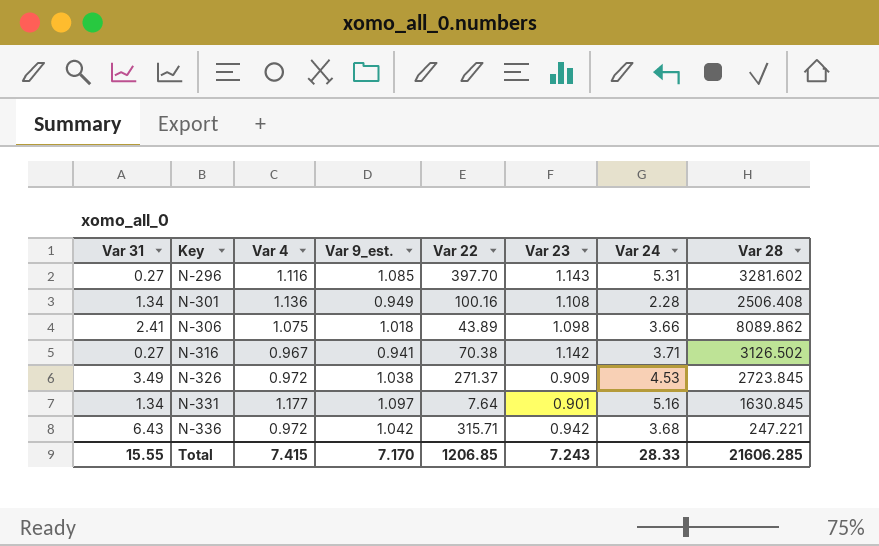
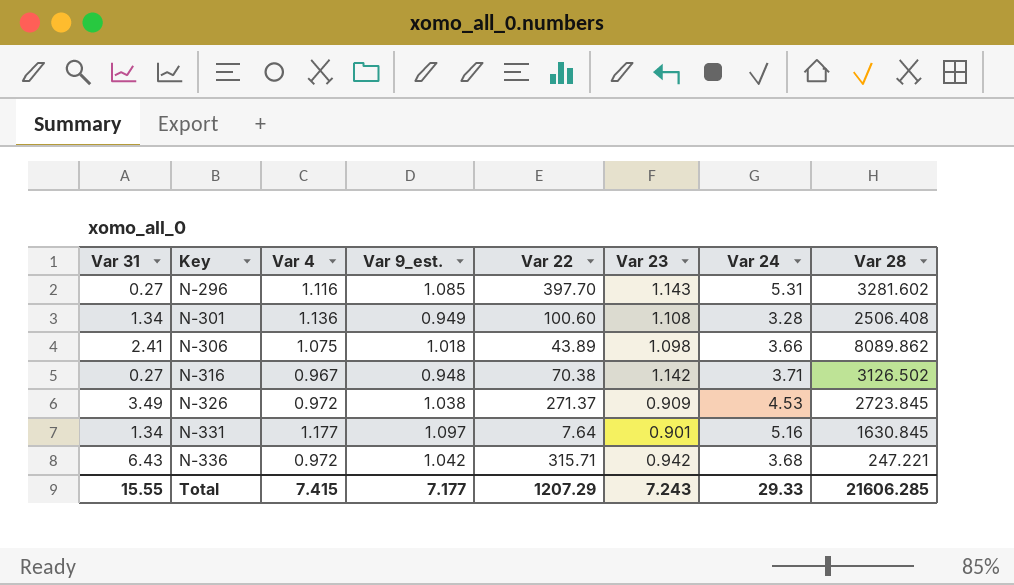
N-301 | Var 22: 100.16 -> 100.60
N-301 | Var 24: 2.28 -> 3.28
N-316 | Var 9_est.: 0.941 -> 0.948
Total | Var 9_est.: 7.170 -> 7.177
Total | Var 22: 1206.85 -> 1207.29
Total | Var 24: 28.33 -> 29.33

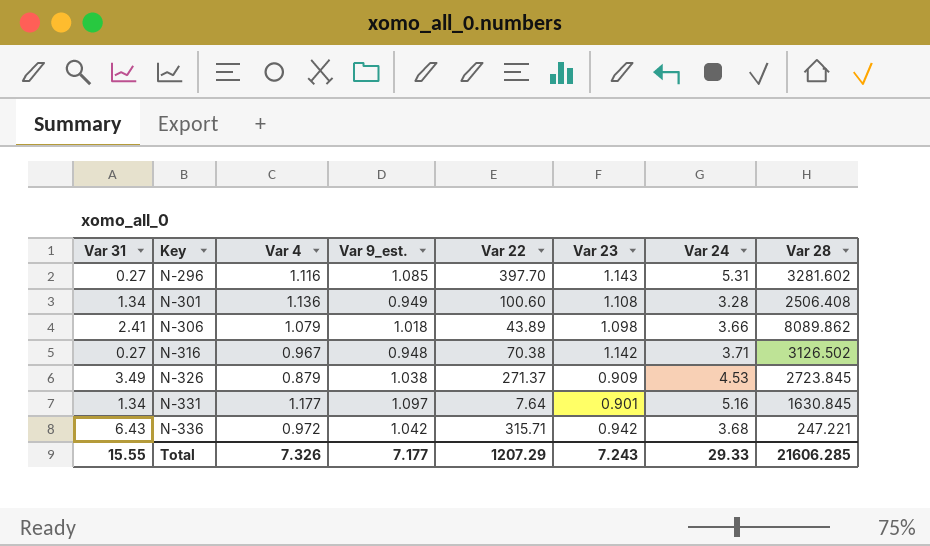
N-306 | Var 4: 1.075 -> 1.079
N-326 | Var 4: 0.972 -> 0.879
Total | Var 4: 7.415 -> 7.326

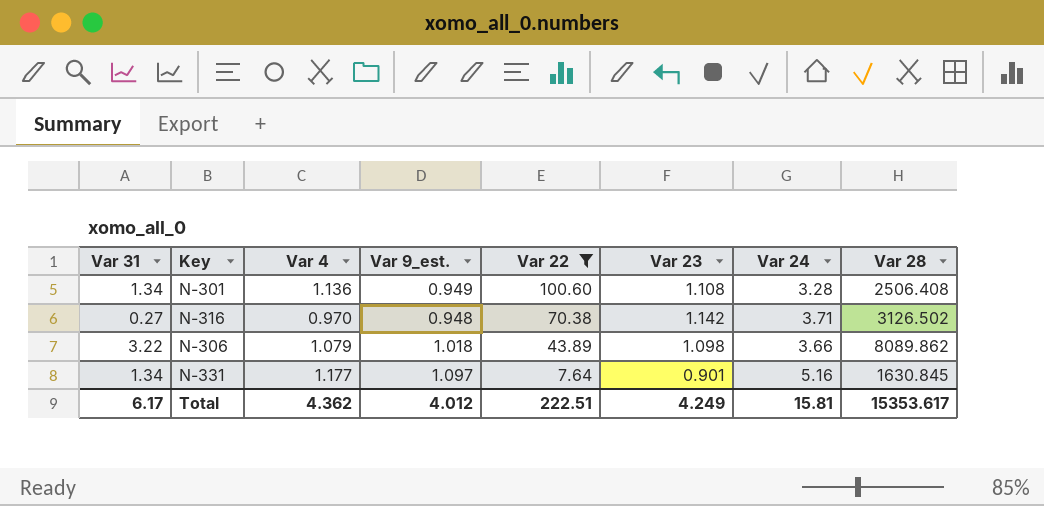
filter: none -> Var 22 <= 100.60
row order: Key ascending -> Var 22 descending
N-316 | Var 4: 0.967 -> 0.970
N-306 | Var 31: 2.41 -> 3.22
Total | Var 31: 15.55 -> 6.17
Total | Var 4: 7.326 -> 4.362
Total | Var 9_est.: 7.177 -> 4.012
Total | Var 22: 1207.29 -> 222.51
Total | Var 23: 7.243 -> 4.249
Total | Var 24: 29.33 -> 15.81
Total | Var 28: 21606.285 -> 15353.617

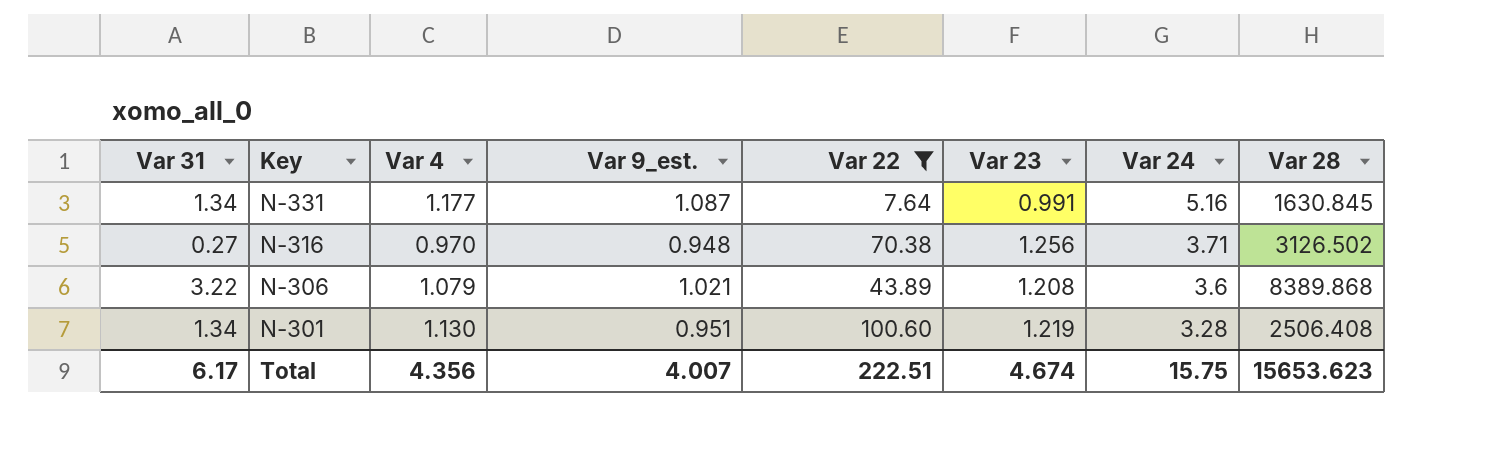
row order: Var 22 descending -> Key descending
N-331 | Var 9_est.: 1.097 -> 1.087
N-331 | Var 23: 0.901 -> 0.991
N-316 | Var 23: 1.142 -> 1.256
N-306 | Var 9_est.: 1.018 -> 1.021
N-306 | Var 23: 1.098 -> 1.208
N-306 | Var 24: 3.66 -> 3.6
N-306 | Var 28: 8089.862 -> 8389.868
N-301 | Var 4: 1.136 -> 1.130
N-301 | Var 9_est.: 0.949 -> 0.951
N-301 | Var 23: 1.108 -> 1.219
Total | Var 4: 4.362 -> 4.356
Total | Var 9_est.: 4.012 -> 4.007
Total | Var 23: 4.249 -> 4.674
Total | Var 24: 15.81 -> 15.75
Total | Var 28: 15353.617 -> 15653.623

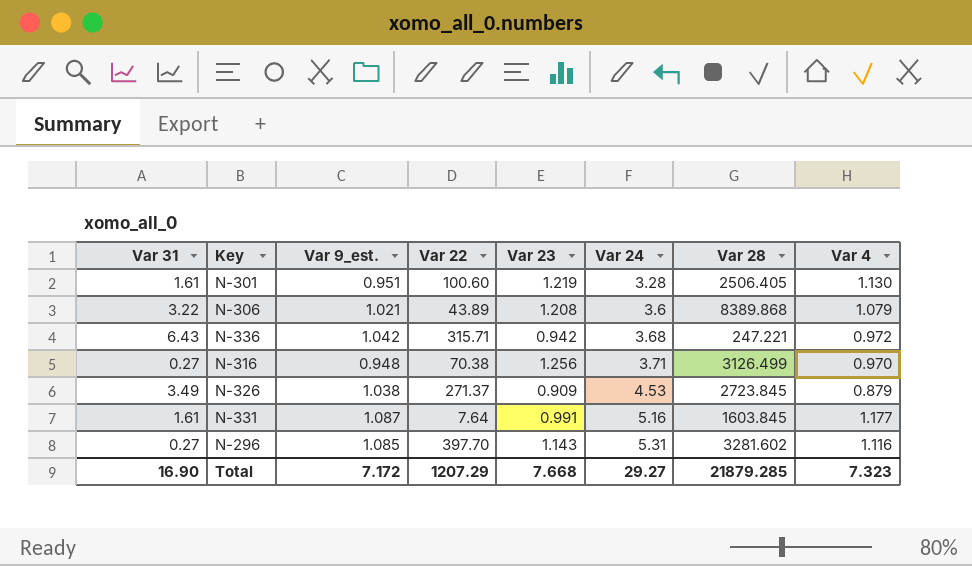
filter: Var 22 <= 100.60 -> none
row order: Key descending -> Var 24 ascending
column Var 4 | position: 3 -> 8
N-301 | Var 31: 1.34 -> 1.61
N-301 | Var 28: 2506.408 -> 2506.405
N-316 | Var 28: 3126.502 -> 3126.499
N-331 | Var 31: 1.34 -> 1.61
N-331 | Var 28: 1630.845 -> 1603.845
Total | Var 31: 6.17 -> 16.90
Total | Var 9_est.: 4.007 -> 7.172
Total | Var 22: 222.51 -> 1207.29
Total | Var 23: 4.674 -> 7.668
Total | Var 24: 15.75 -> 29.27
Total | Var 28: 15653.623 -> 21879.285
Total | Var 4: 4.356 -> 7.323

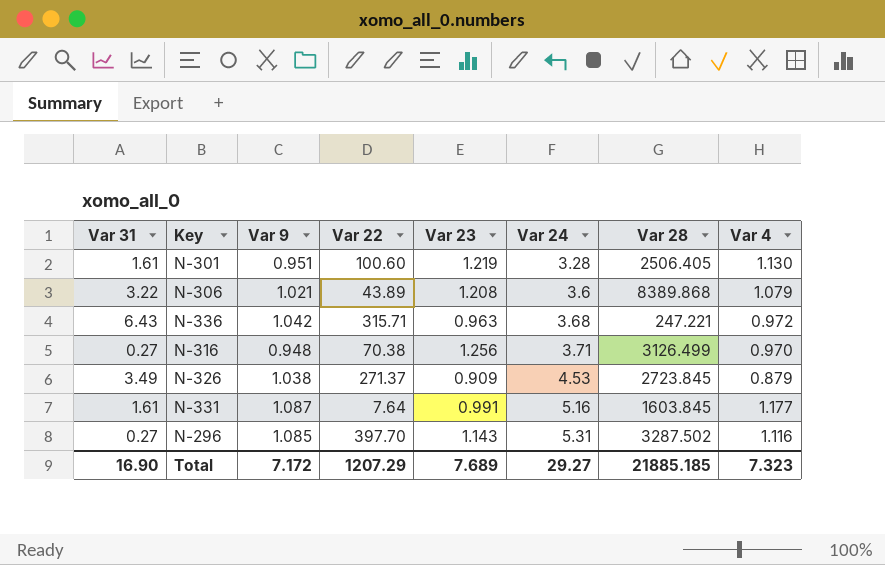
column name: Var 9_est. -> Var 9
N-336 | Var 23: 0.942 -> 0.963
N-296 | Var 28: 3281.602 -> 3287.502
Total | Var 23: 7.668 -> 7.689
Total | Var 28: 21879.285 -> 21885.185

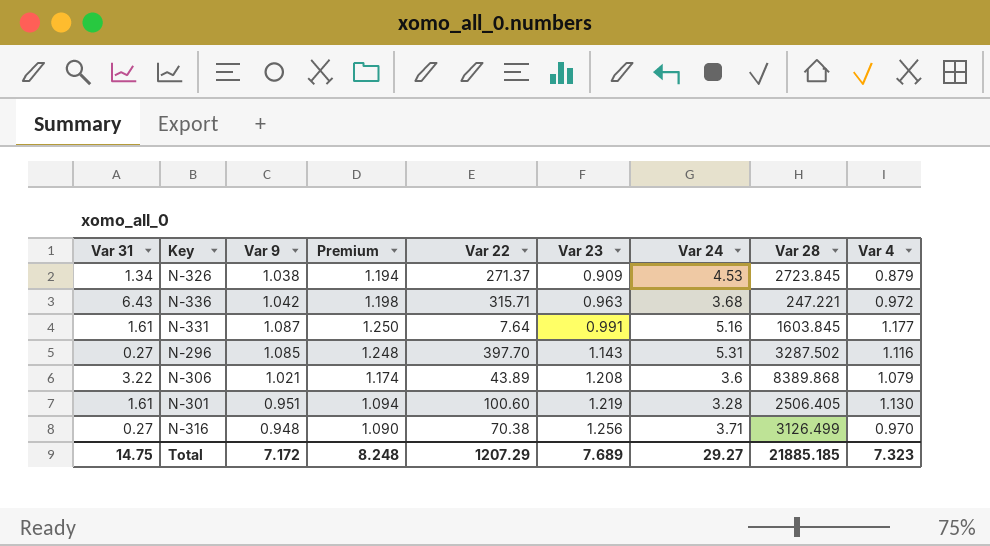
row order: Var 24 ascending -> Var 23 ascending
column Premium | formula: none -> [Var 9] * 1.15
N-326 | Var 31: 3.49 -> 1.34
Total | Var 31: 16.90 -> 14.75

